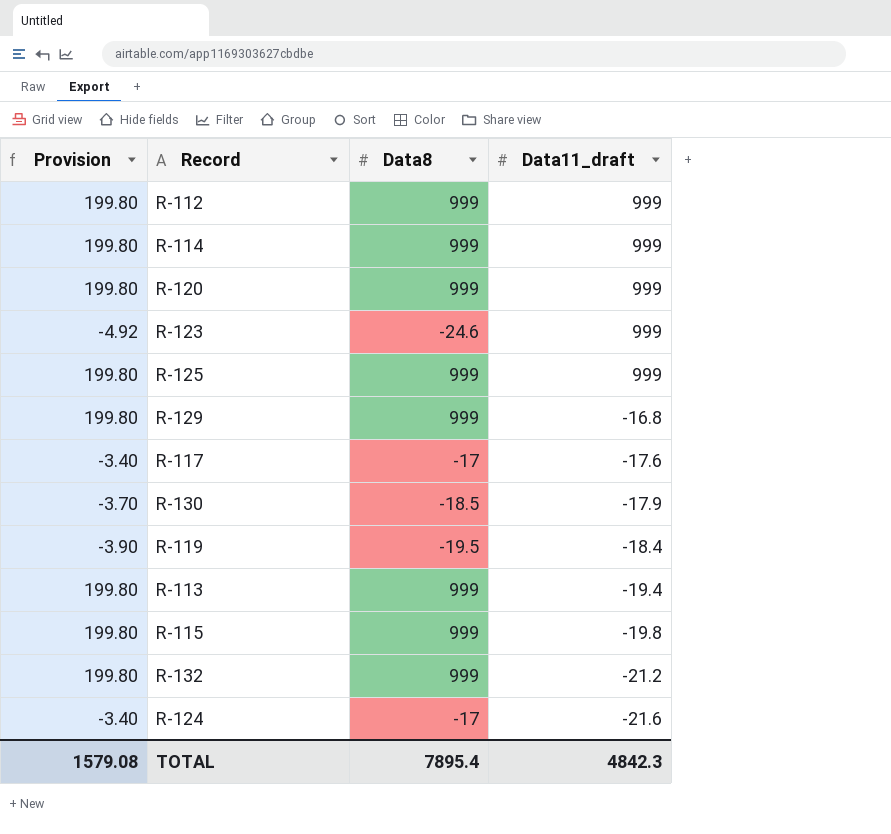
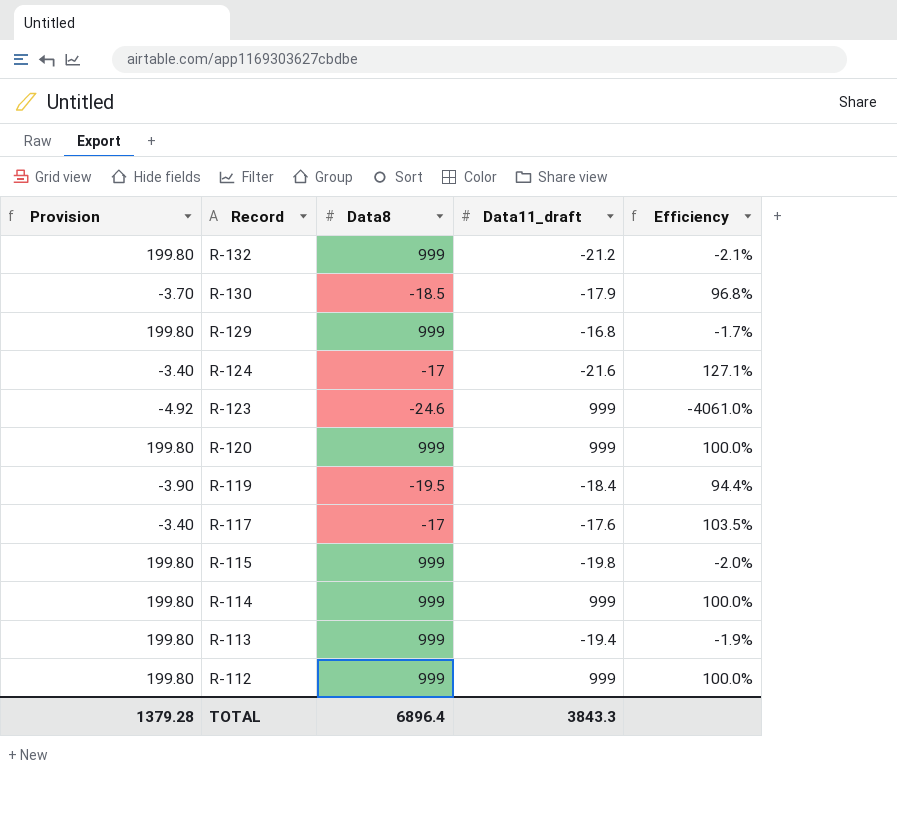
row order: Data11_draft descending -> Record descending
column Efficiency | formula: none -> [Data11_draft] / [Data8]
row R-125: 199.80 | 999 | 999 -> none
TOTAL | Provision: 1579.08 -> 1379.28
TOTAL | Data8: 7895.4 -> 6896.4
TOTAL | Data11_draft: 4842.3 -> 3843.3

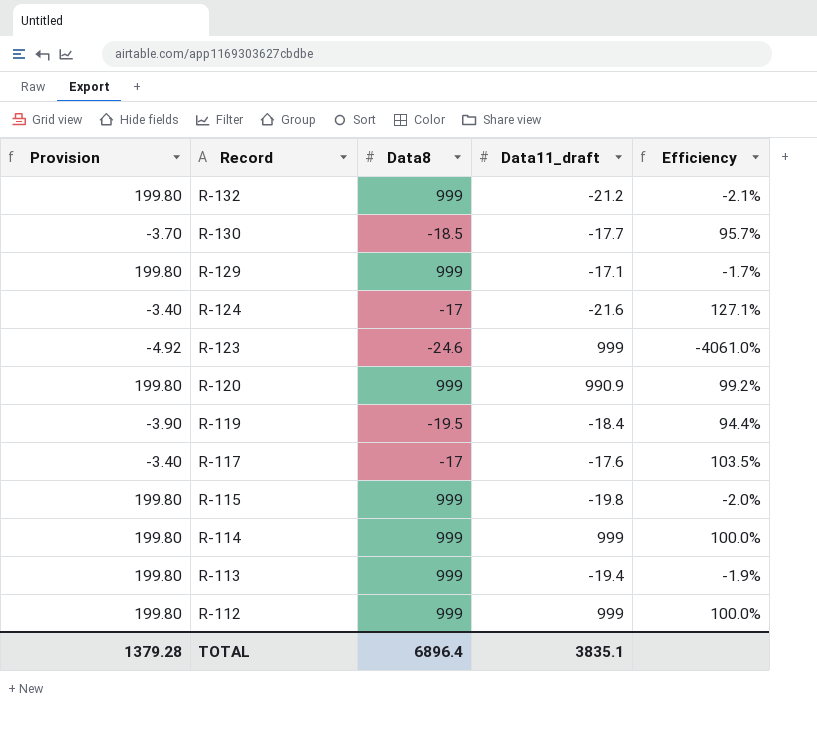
R-130 | Data11_draft: -17.9 -> -17.7
R-130 | Efficiency: 96.8% -> 95.7%
R-129 | Data11_draft: -16.8 -> -17.1
R-120 | Data11_draft: 999 -> 990.9
R-120 | Efficiency: 100.0% -> 99.2%
TOTAL | Data11_draft: 3843.3 -> 3835.1

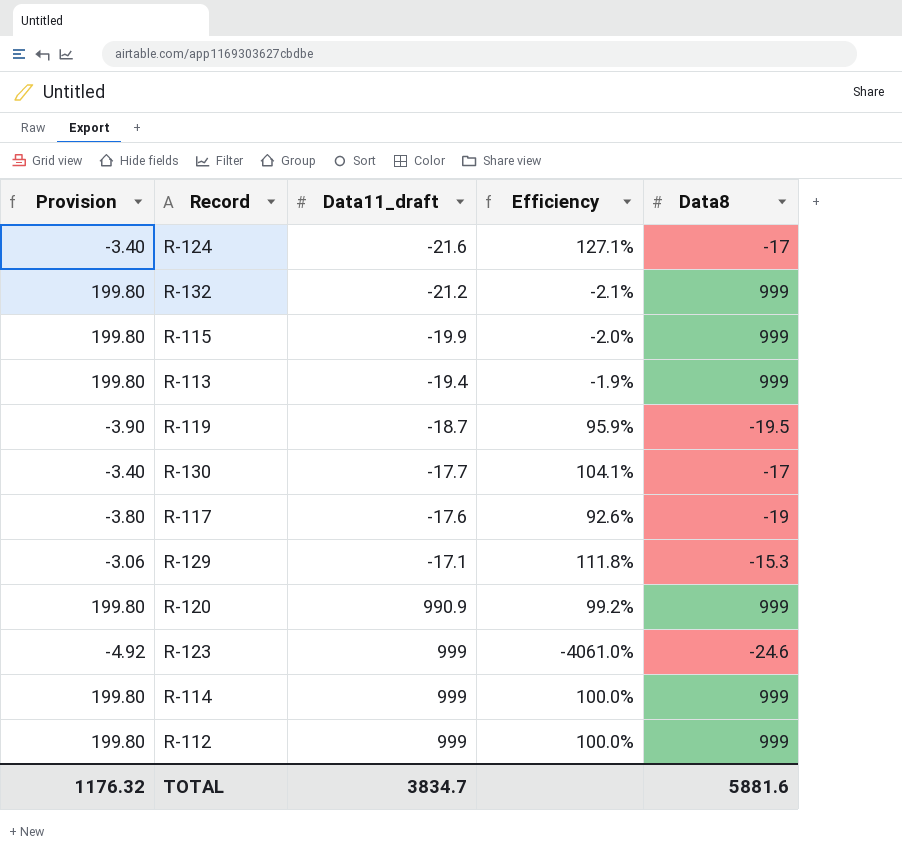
row order: Record descending -> Data11_draft ascending
column Data8 | position: 3 -> 5
R-115 | Data11_draft: -19.8 -> -19.9
R-119 | Data11_draft: -18.4 -> -18.7
R-119 | Efficiency: 94.4% -> 95.9%
R-130 | Provision: -3.70 -> -3.40
R-130 | Efficiency: 95.7% -> 104.1%
R-130 | Data8: -18.5 -> -17
R-117 | Provision: -3.40 -> -3.80
R-117 | Efficiency: 103.5% -> 92.6%
R-117 | Data8: -17 -> -19
R-129 | Provision: 199.80 -> -3.06
R-129 | Efficiency: -1.7% -> 111.8%
R-129 | Data8: 999 -> -15.3
TOTAL | Provision: 1379.28 -> 1176.32
TOTAL | Data11_draft: 3835.1 -> 3834.7
TOTAL | Data8: 6896.4 -> 5881.6

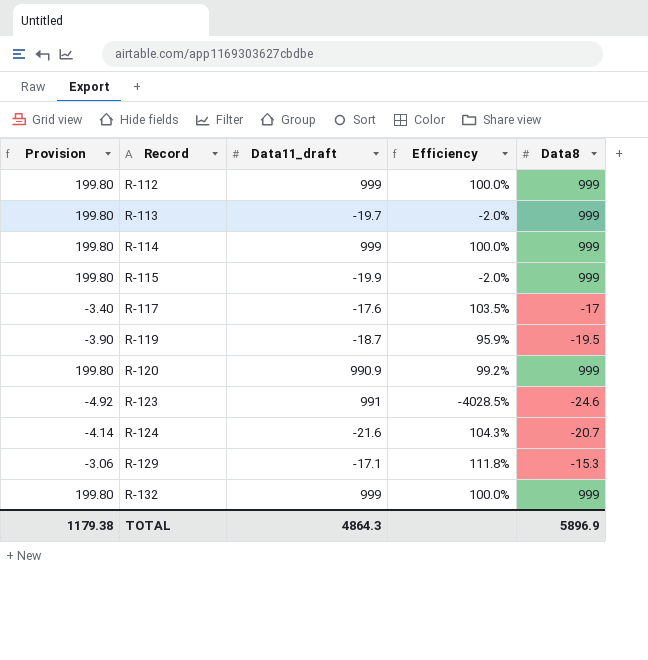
row order: Data11_draft ascending -> Record ascending
row R-130: -3.40 | -17.7 | 104.1% | -17 -> none
R-113 | Data11_draft: -19.4 -> -19.7
R-113 | Efficiency: -1.9% -> -2.0%
R-117 | Provision: -3.80 -> -3.40
R-117 | Efficiency: 92.6% -> 103.5%
R-117 | Data8: -19 -> -17
R-123 | Data11_draft: 999 -> 991
R-123 | Efficiency: -4061.0% -> -4028.5%
R-124 | Provision: -3.40 -> -4.14
R-124 | Efficiency: 127.1% -> 104.3%
R-124 | Data8: -17 -> -20.7
R-132 | Data11_draft: -21.2 -> 999
R-132 | Efficiency: -2.1% -> 100.0%
TOTAL | Provision: 1176.32 -> 1179.38
TOTAL | Data11_draft: 3834.7 -> 4864.3
TOTAL | Data8: 5881.6 -> 5896.9

